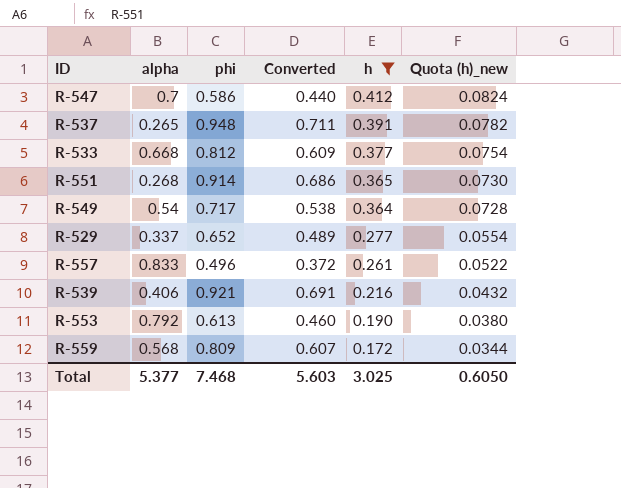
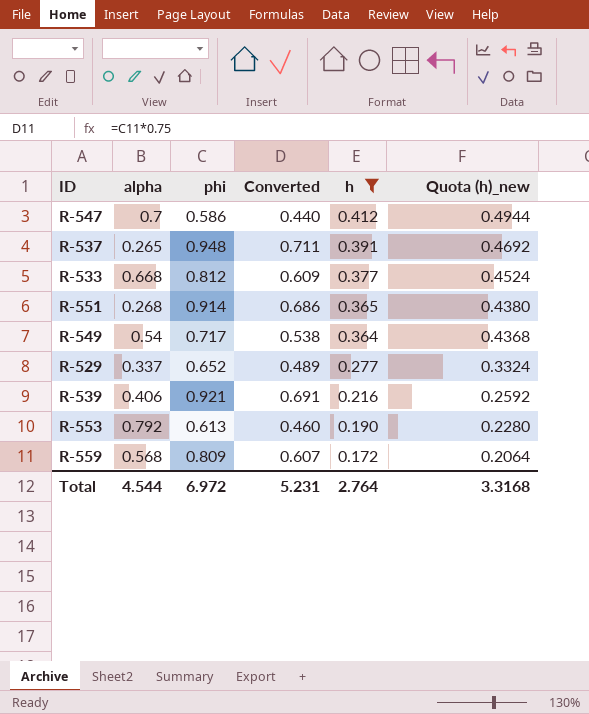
column Quota (h)_new | formula: [h] * 0.2 -> [h] * 1.2
row R-557: 0.833 | 0.496 | 0.372 | 0.261 | 0.0522 -> none
Total | alpha: 5.377 -> 4.544
Total | phi: 7.468 -> 6.972
Total | Converted: 5.603 -> 5.231
Total | h: 3.025 -> 2.764
Total | Quota (h)_new: 0.6050 -> 3.3168

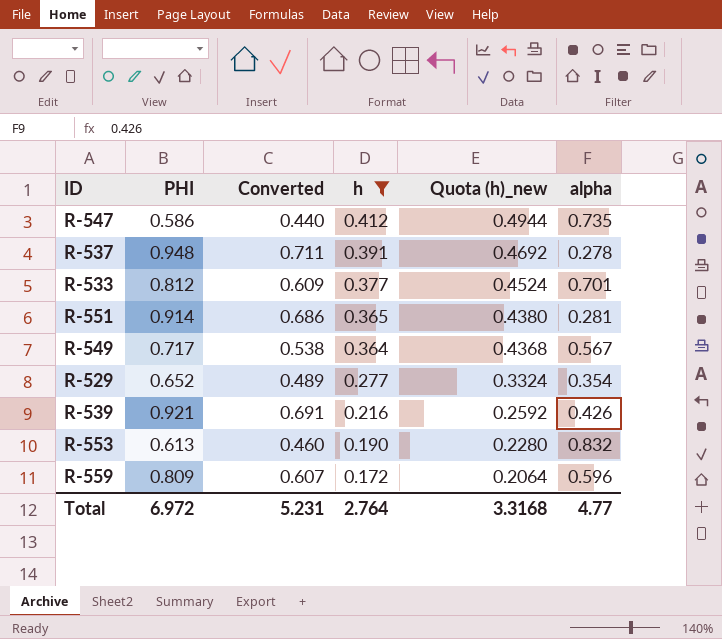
column name: phi -> PHI
column alpha | position: 2 -> 6
R-547 | alpha: 0.7 -> 0.735
R-537 | alpha: 0.265 -> 0.278
R-533 | alpha: 0.668 -> 0.701
R-551 | alpha: 0.268 -> 0.281
R-549 | alpha: 0.54 -> 0.567
R-529 | alpha: 0.337 -> 0.354
R-539 | alpha: 0.406 -> 0.426
R-553 | alpha: 0.792 -> 0.832
R-559 | alpha: 0.568 -> 0.596
Total | alpha: 4.544 -> 4.77

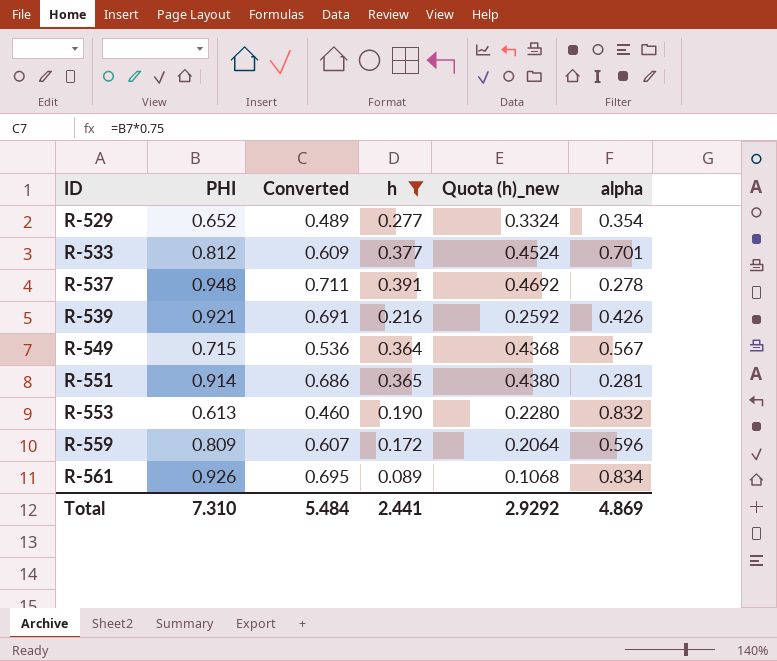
row order: h descending -> ID ascending
row R-547: 0.586 | 0.440 | 0.412 | 0.4944 | 0.735 -> none
R-549 | PHI: 0.717 -> 0.715
R-549 | Converted: 0.538 -> 0.536
row R-561: none -> 0.926 | 0.695 | 0.089 | 0.1068 | 0.834
Total | PHI: 6.972 -> 7.310
Total | Converted: 5.231 -> 5.484
Total | h: 2.764 -> 2.441
Total | Quota (h)_new: 3.3168 -> 2.9292
Total | alpha: 4.77 -> 4.869

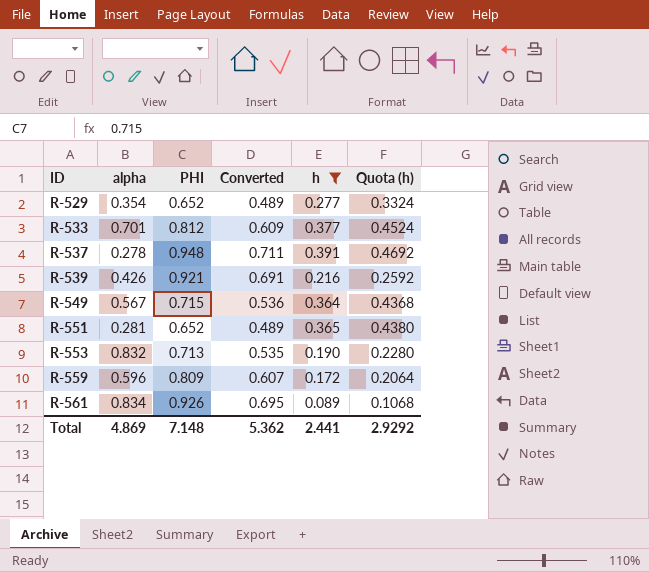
column alpha | position: 6 -> 2
column name: Quota (h)_new -> Quota (h)
R-551 | PHI: 0.914 -> 0.652
R-551 | Converted: 0.686 -> 0.489
R-553 | PHI: 0.613 -> 0.713
R-553 | Converted: 0.460 -> 0.535
Total | PHI: 7.310 -> 7.148
Total | Converted: 5.484 -> 5.362

